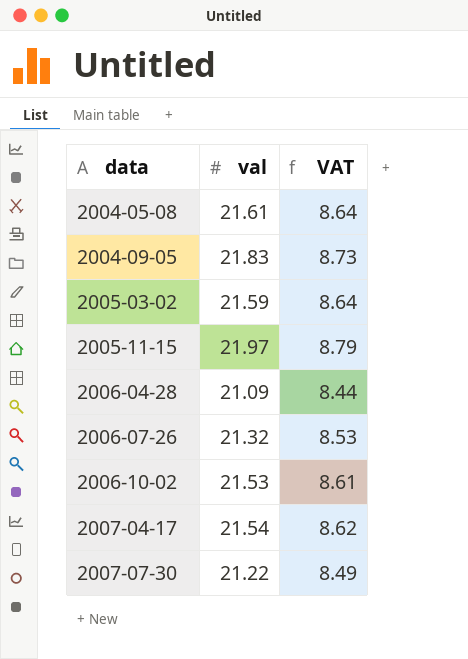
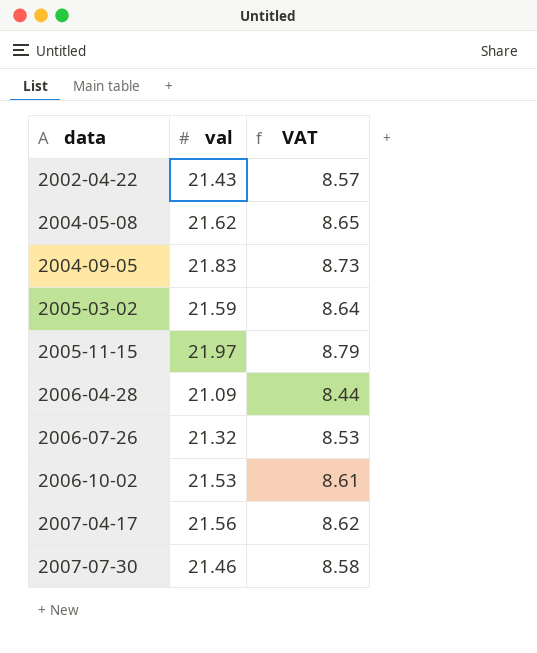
row 2002-04-22: none -> 21.43 | 8.57
2004-05-08 | val: 21.61 -> 21.62
2004-05-08 | VAT: 8.64 -> 8.65
2007-04-17 | val: 21.54 -> 21.56
2007-07-30 | val: 21.22 -> 21.46
2007-07-30 | VAT: 8.49 -> 8.58

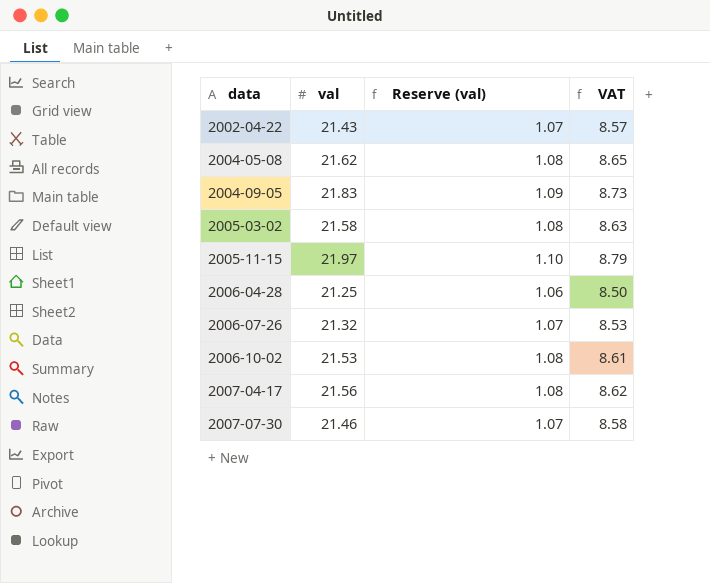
column Reserve (val) | formula: none -> [val] * 0.05
2005-03-02 | val: 21.59 -> 21.58
2005-03-02 | VAT: 8.64 -> 8.63
2006-04-28 | val: 21.09 -> 21.25
2006-04-28 | VAT: 8.44 -> 8.50

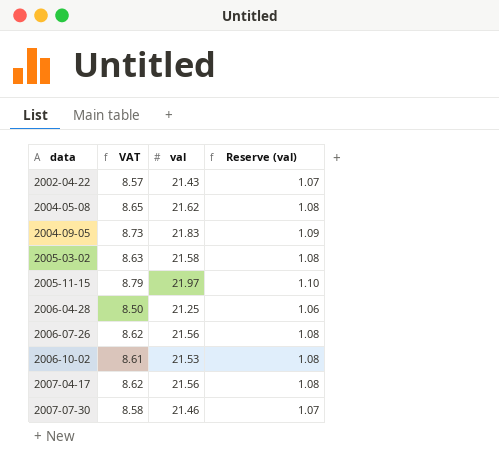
column VAT | position: 4 -> 2
2006-07-26 | VAT: 8.53 -> 8.62
2006-07-26 | val: 21.32 -> 21.56
2006-07-26 | Reserve (val): 1.07 -> 1.08

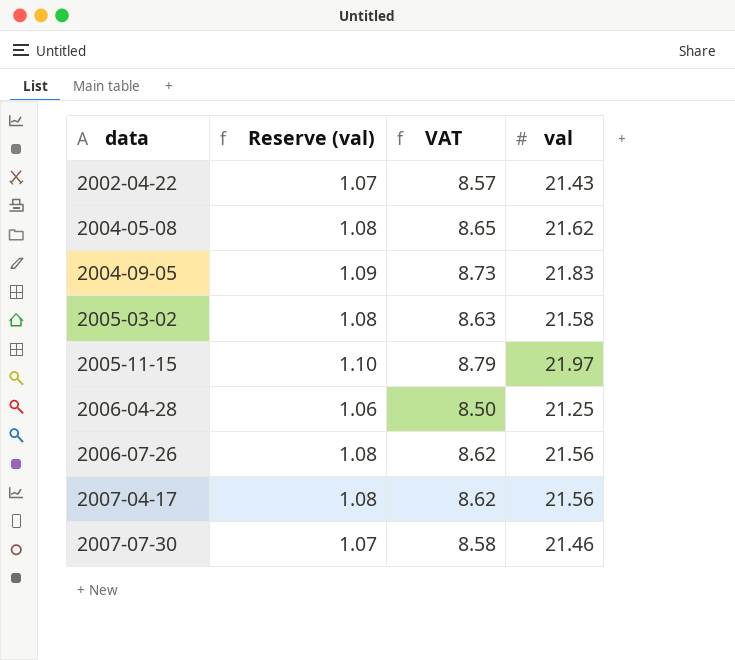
column Reserve (val) | position: 4 -> 2
row 2006-10-02: 8.61 | 21.53 | 1.08 -> none

